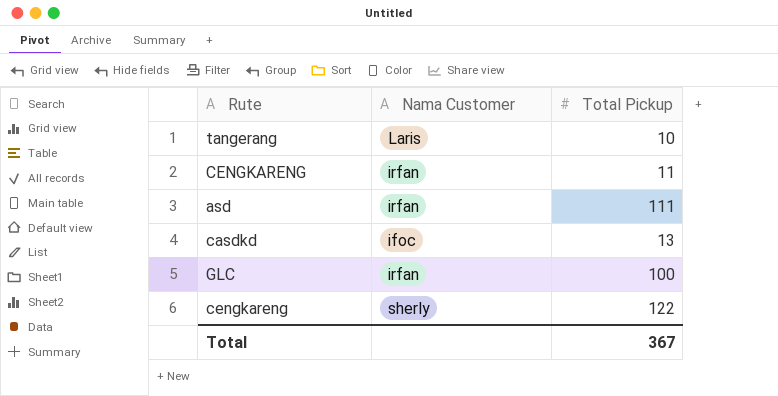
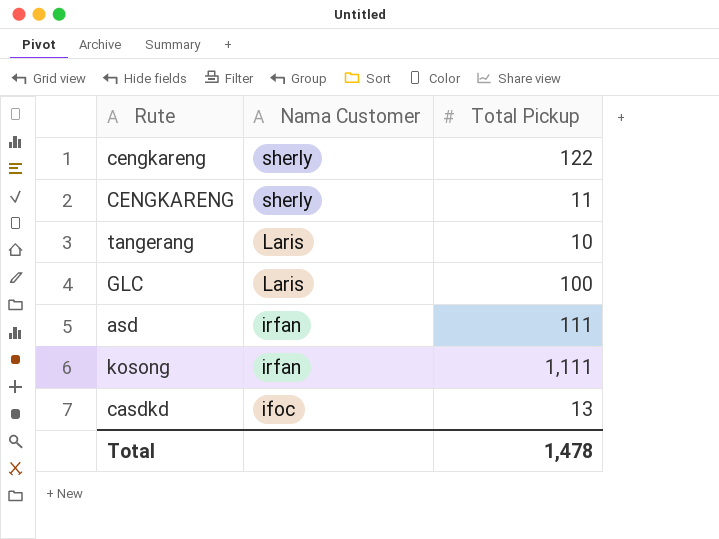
row order: none -> Nama Customer descending
CENGKARENG | Nama Customer: irfan -> sherly
GLC | Nama Customer: irfan -> Laris
row kosong: none -> irfan | 1,111
Total | Total Pickup: 367 -> 1,478

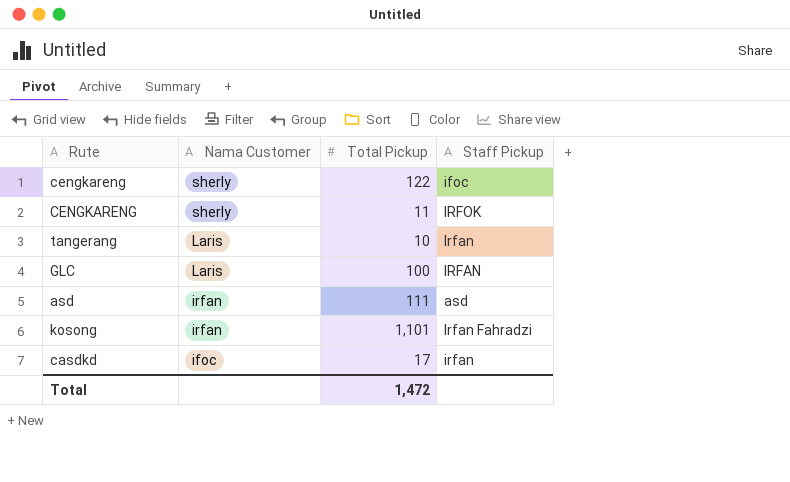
column Staff Pickup | position: none -> 4
kosong | Total Pickup: 1,111 -> 1,101
casdkd | Total Pickup: 13 -> 17
Total | Total Pickup: 1,478 -> 1,472

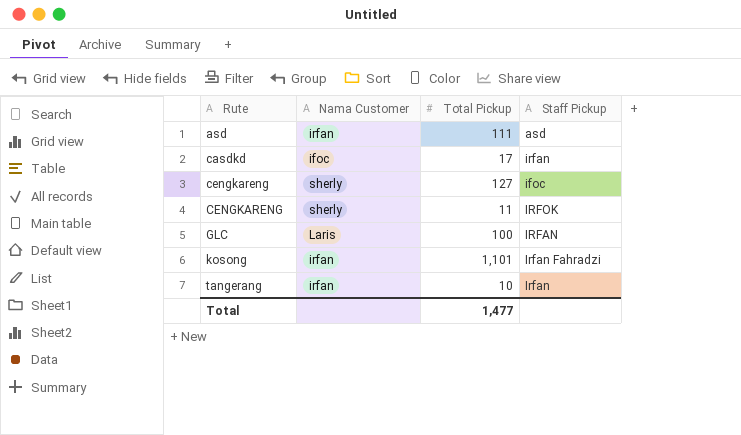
row order: Nama Customer descending -> Rute ascending
cengkareng | Total Pickup: 122 -> 127
tangerang | Nama Customer: Laris -> irfan
Total | Total Pickup: 1,472 -> 1,477

